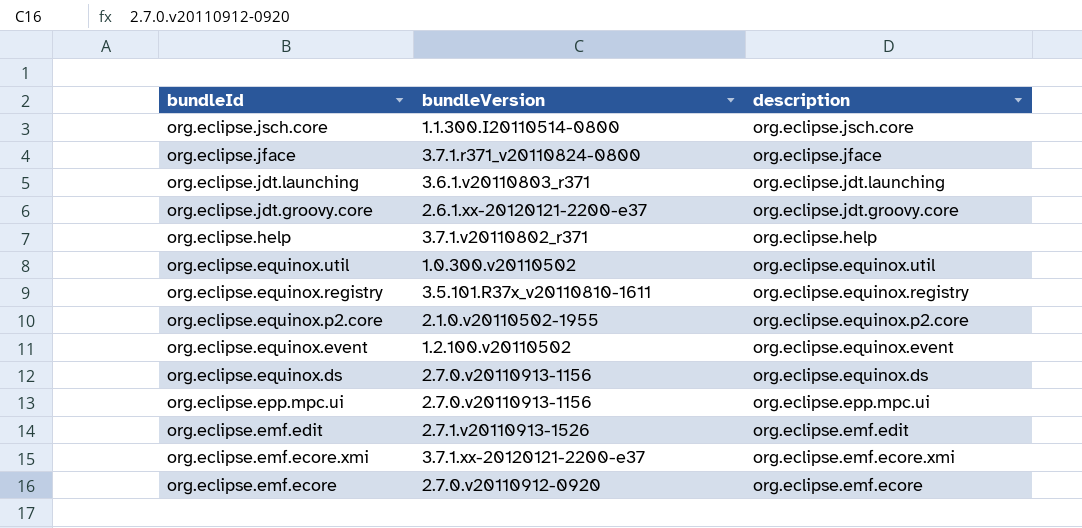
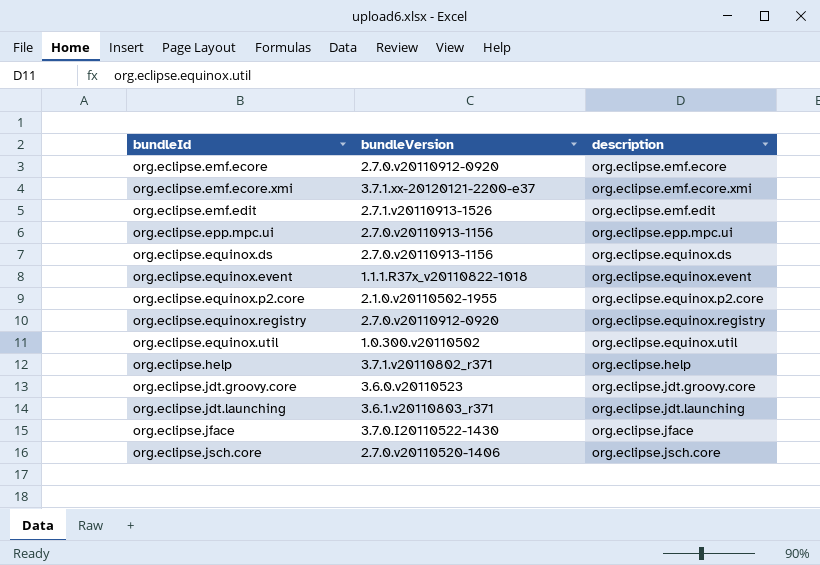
row order: bundleId descending -> bundleId ascending
org.eclipse.equinox.event | bundleVersion: 1.2.100.v20110502 -> 1.1.1.R37x_v20110822-1018
org.eclipse.equinox.registry | bundleVersion: 3.5.101.R37x_v20110810-1611 -> 2.7.0.v20110912-0920
org.eclipse.jdt.groovy.core | bundleVersion: 2.6.1.xx-20120121-2200-e37 -> 3.6.0.v20110523
org.eclipse.jface | bundleVersion: 3.7.1.r371_v20110824-0800 -> 3.7.0.I20110522-1430
org.eclipse.jsch.core | bundleVersion: 1.1.300.I20110514-0800 -> 2.7.0.v20110520-1406

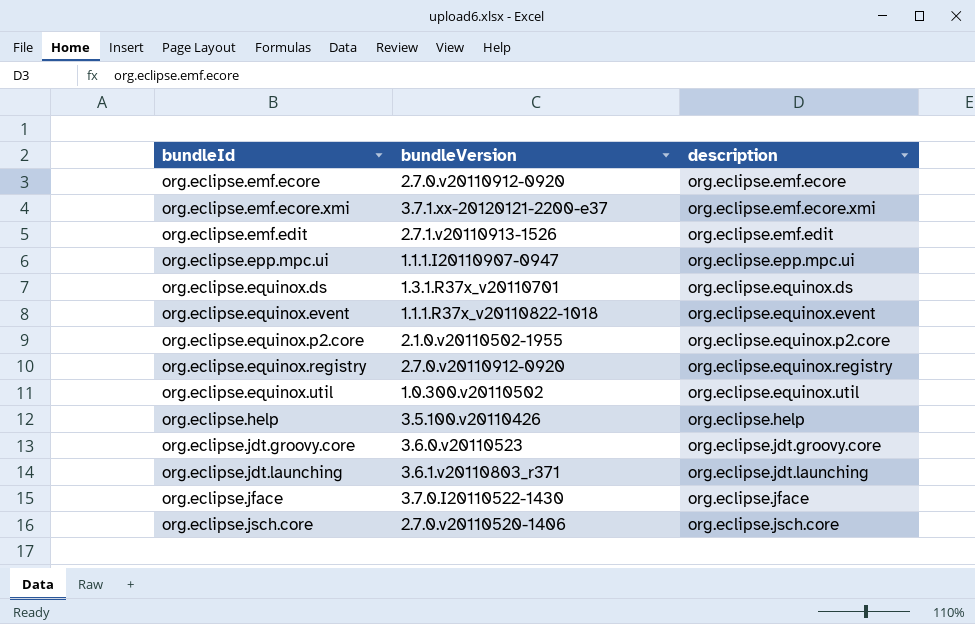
org.eclipse.epp.mpc.ui | bundleVersion: 2.7.0.v20110913-1156 -> 1.1.1.I20110907-0947
org.eclipse.equinox.ds | bundleVersion: 2.7.0.v20110913-1156 -> 1.3.1.R37x_v20110701
org.eclipse.help | bundleVersion: 3.7.1.v20110802_r371 -> 3.5.100.v20110426

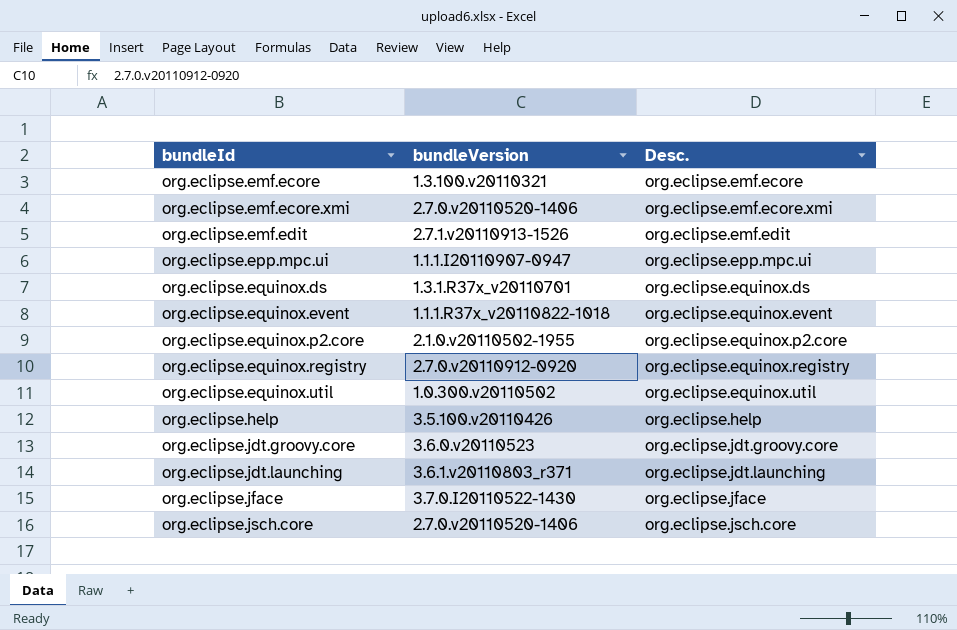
column name: description -> Desc.
org.eclipse.emf.ecore | bundleVersion: 2.7.0.v20110912-0920 -> 1.3.100.v20110321
org.eclipse.emf.ecore.xmi | bundleVersion: 3.7.1.xx-20120121-2200-e37 -> 2.7.0.v20110520-1406

